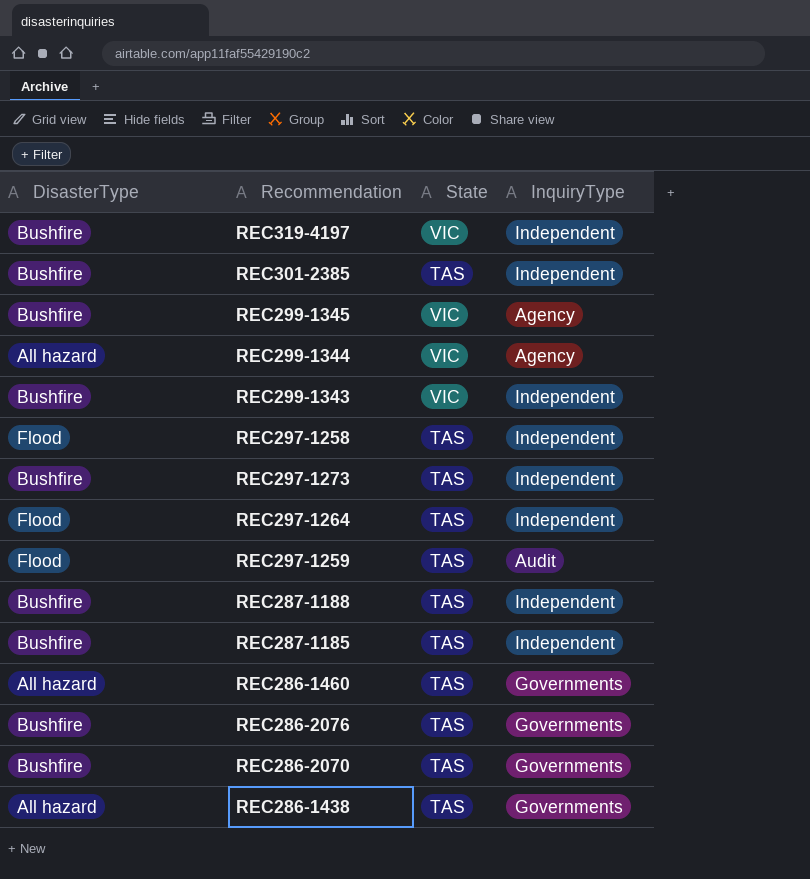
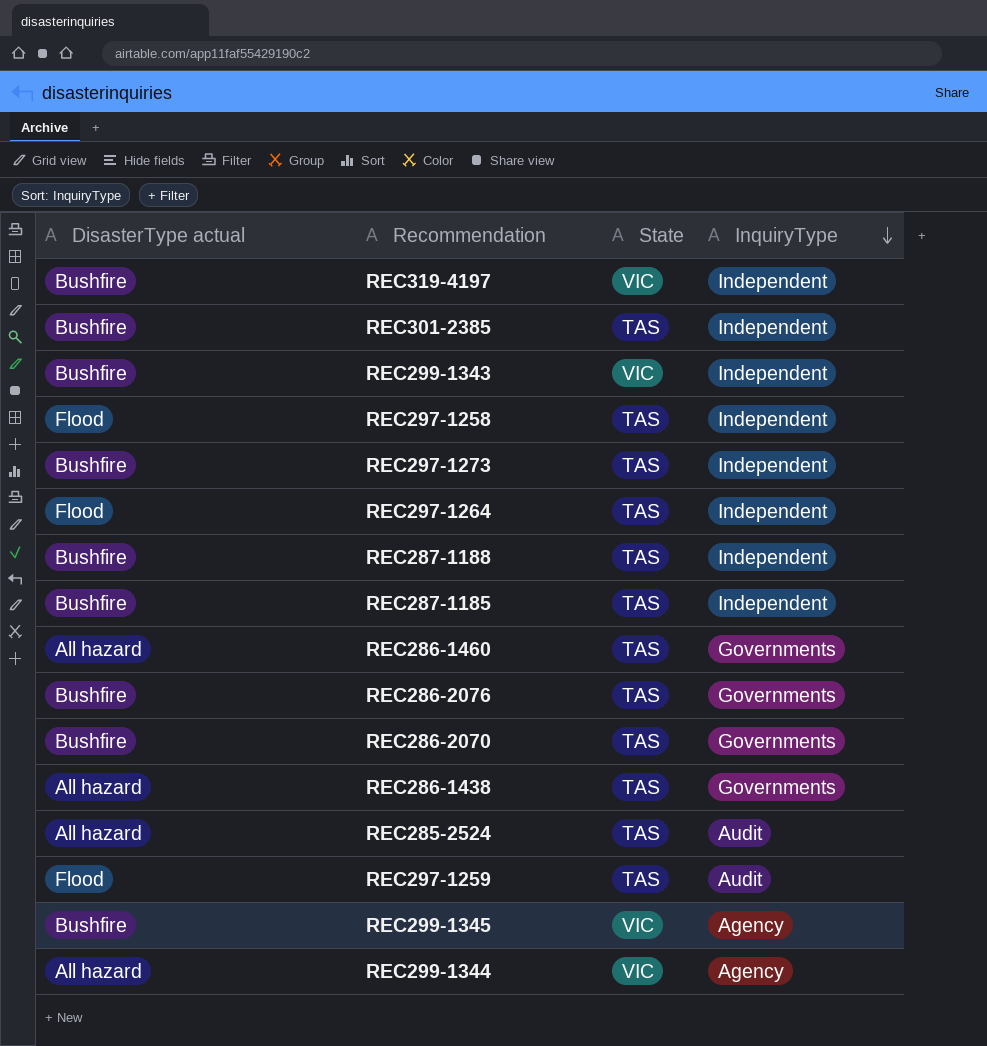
row order: none -> InquiryType descending
column name: DisasterType -> DisasterType actual
row REC285-2524: none -> All hazard | TAS | Audit

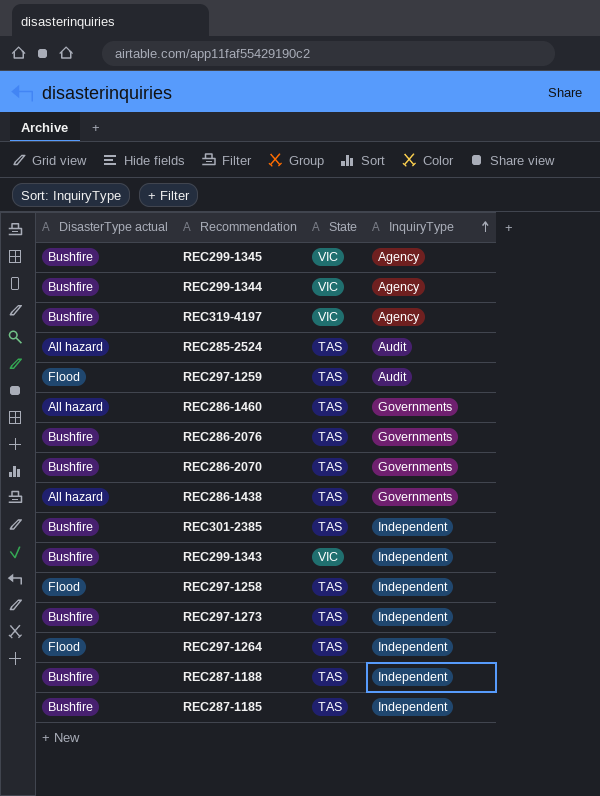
row order: InquiryType descending -> InquiryType ascending
REC299-1344 | DisasterType actual: All hazard -> Bushfire
REC319-4197 | InquiryType: Independent -> Agency

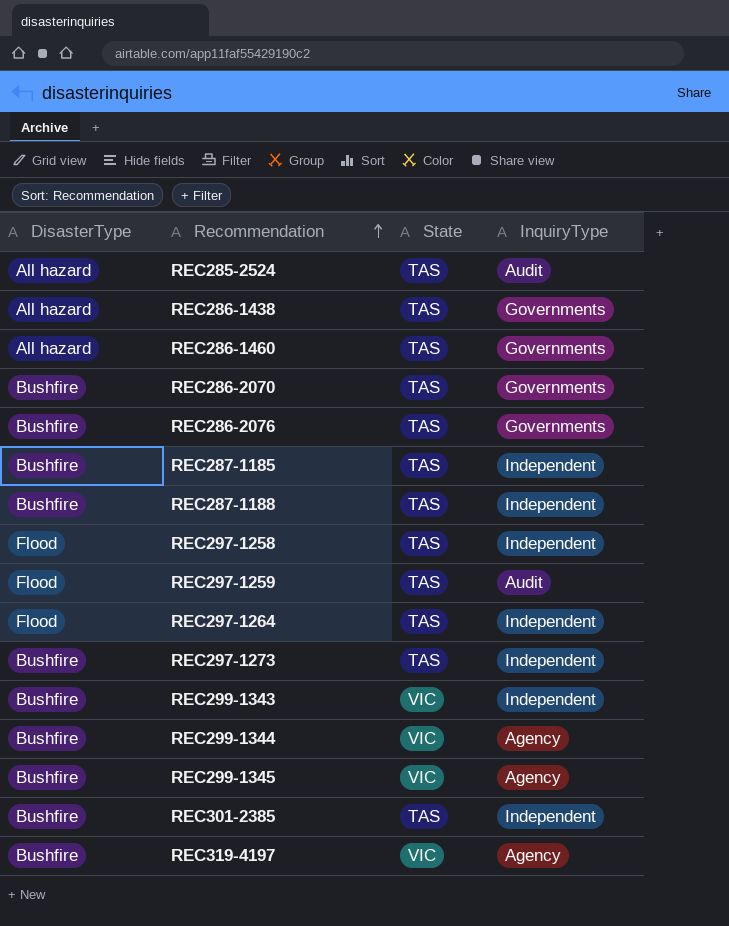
row order: InquiryType ascending -> Recommendation ascending
column name: DisasterType actual -> DisasterType

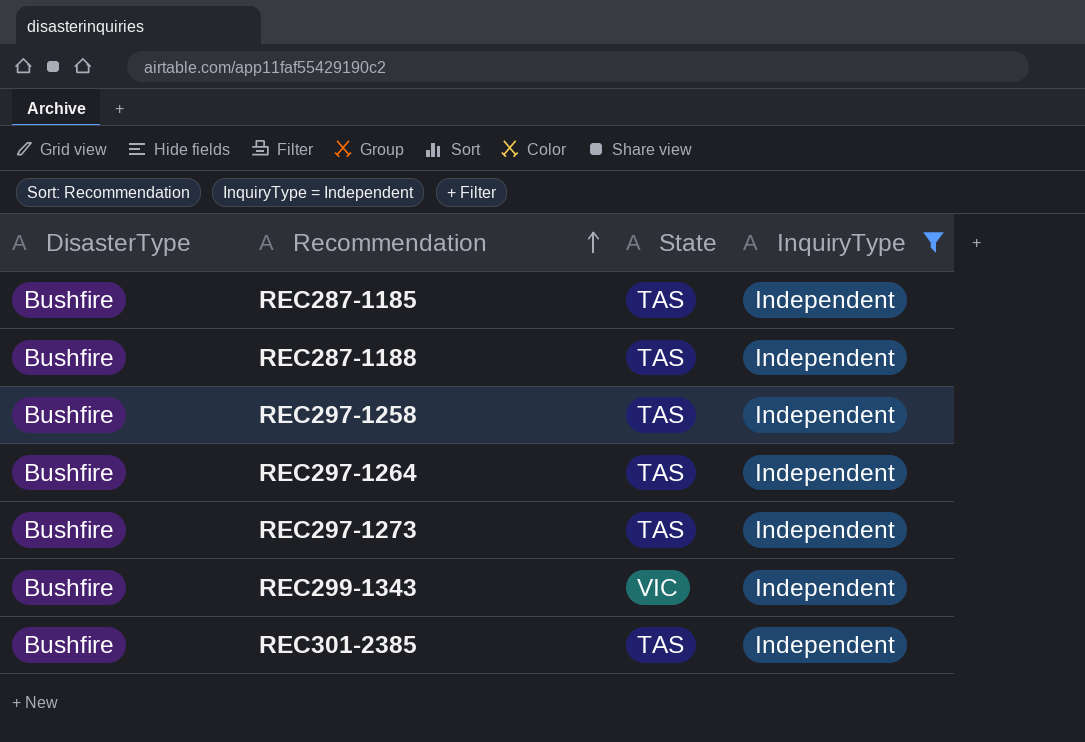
filter: none -> InquiryType = Independent
REC297-1258 | DisasterType: Flood -> Bushfire
REC297-1264 | DisasterType: Flood -> Bushfire

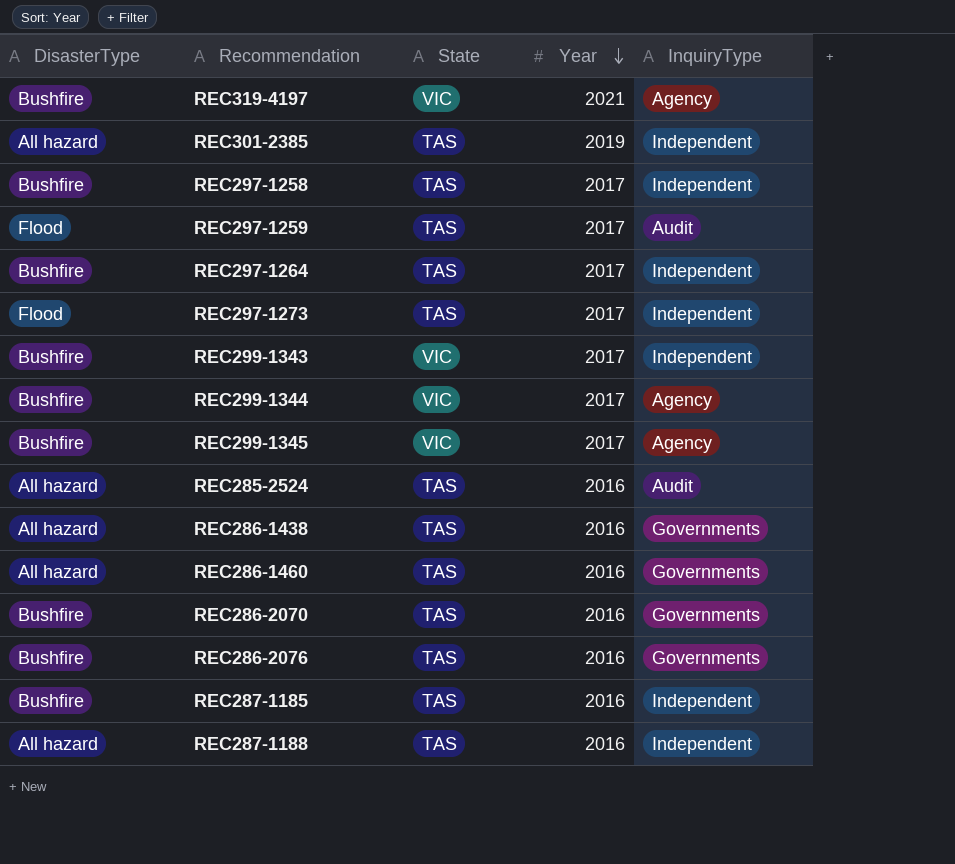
filter: InquiryType = Independent -> none
row order: Recommendation ascending -> Year descending
column Year | position: none -> 4
REC301-2385 | DisasterType: Bushfire -> All hazard
REC297-1273 | DisasterType: Bushfire -> Flood
REC287-1188 | DisasterType: Bushfire -> All hazard

